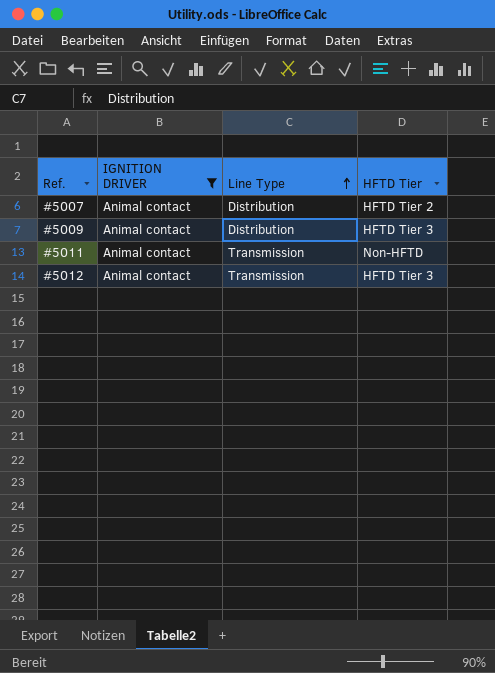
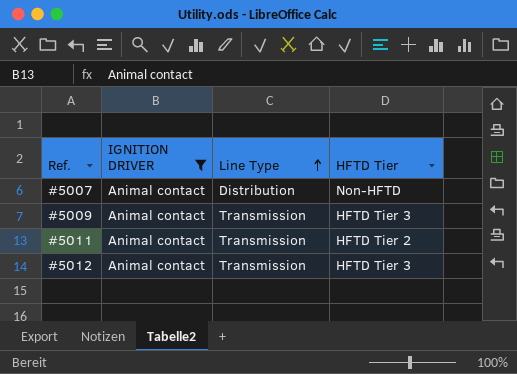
#5007 | HFTD Tier: HFTD Tier 2 -> Non-HFTD
#5009 | Line Type: Distribution -> Transmission
#5011 | HFTD Tier: Non-HFTD -> HFTD Tier 2

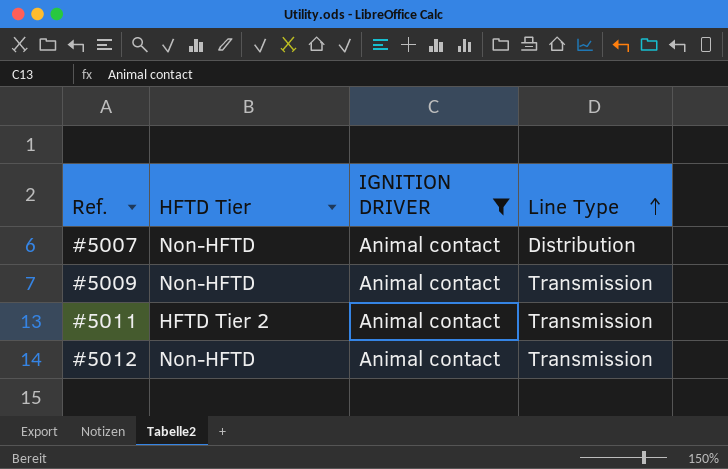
column HFTD Tier | position: 4 -> 2
#5009 | HFTD Tier: HFTD Tier 3 -> Non-HFTD
#5012 | HFTD Tier: HFTD Tier 3 -> Non-HFTD

